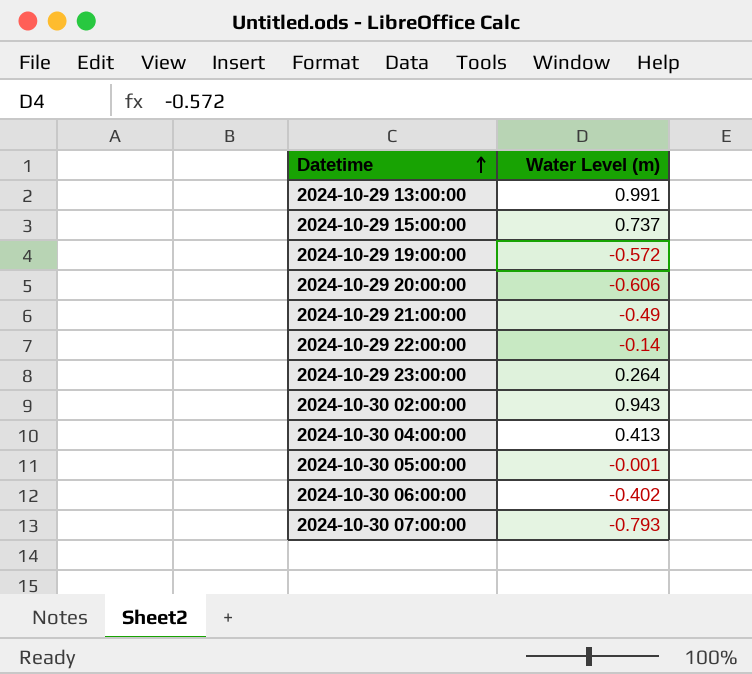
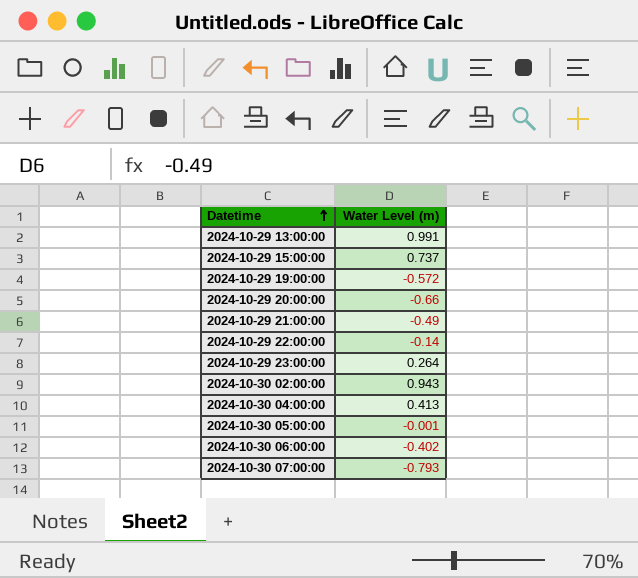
2024-10-29 20:00:00 | Water Level (m): -0.606 -> -0.66

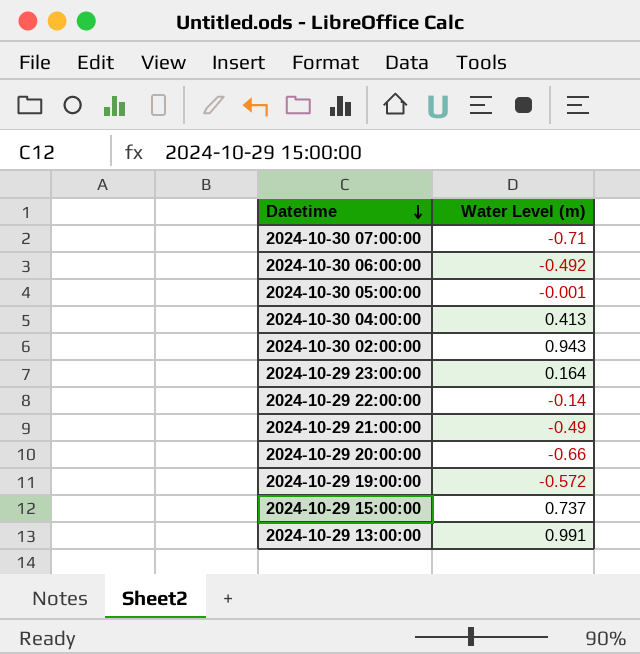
row order: Datetime ascending -> Datetime descending
2024-10-30 07:00:00 | Water Level (m): -0.793 -> -0.71
2024-10-30 06:00:00 | Water Level (m): -0.402 -> -0.492
2024-10-29 23:00:00 | Water Level (m): 0.264 -> 0.164

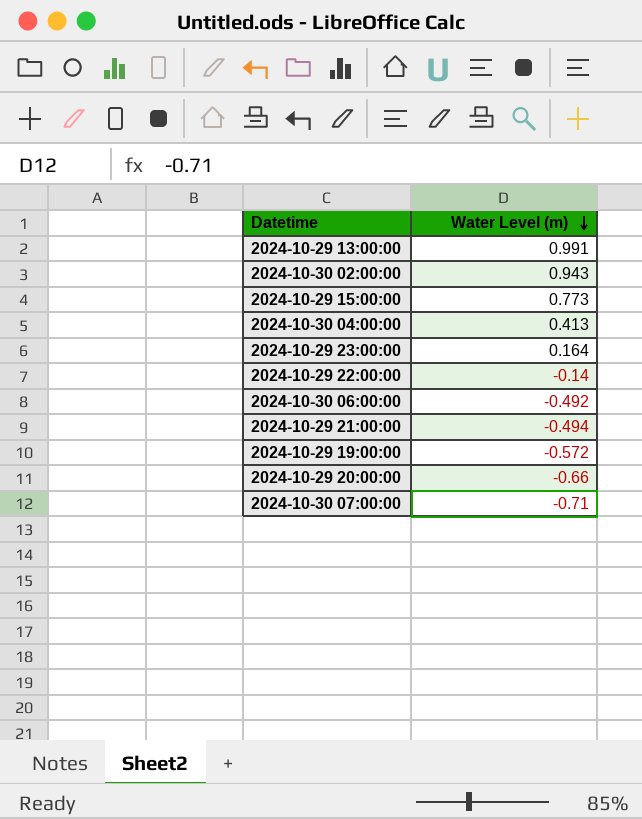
row order: Datetime descending -> Water Level (m) descending
row 2024-10-30 05:00:00: -0.001 -> none
2024-10-29 15:00:00 | Water Level (m): 0.737 -> 0.773
2024-10-29 21:00:00 | Water Level (m): -0.49 -> -0.494

